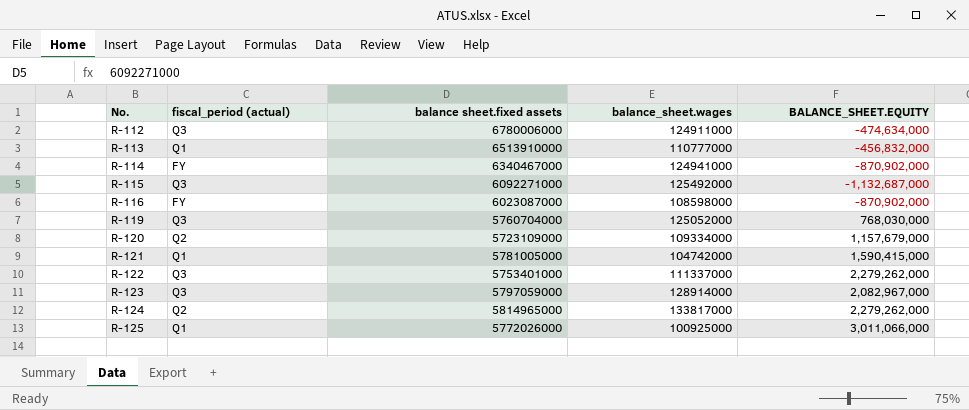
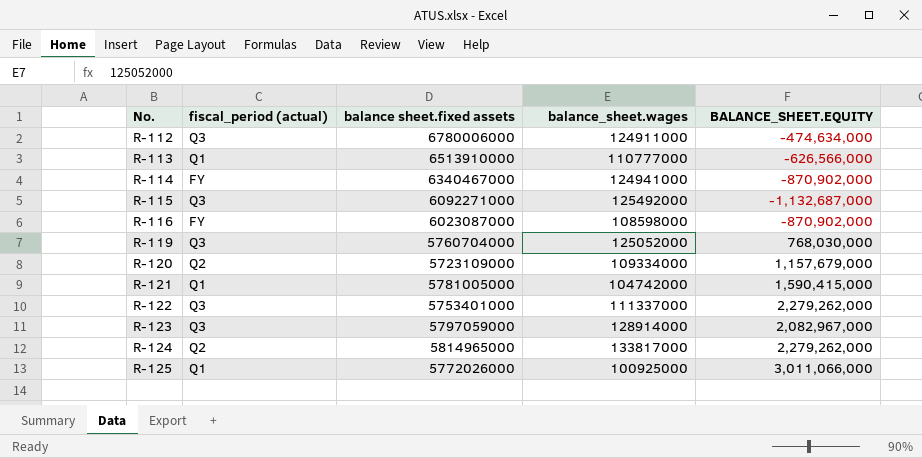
R-113 | BALANCE_SHEET.EQUITY: -456,832,000 -> -626,566,000

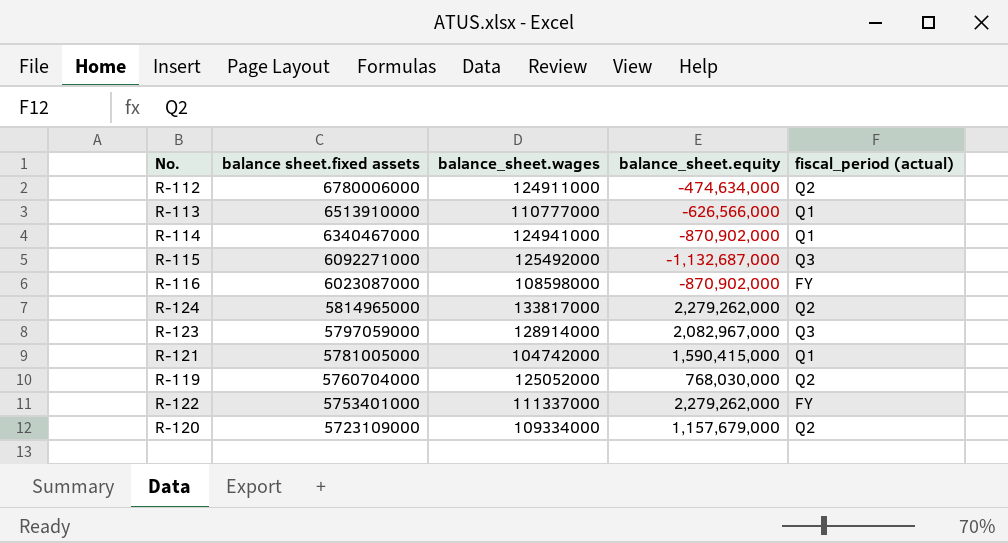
row order: No. ascending -> balance sheet.fixed assets descending
column name: BALANCE_SHEET.EQUITY -> balance_sheet.equity
column fiscal_period (actual) | position: 2 -> 5
row R-125: Q1 | 5772026000 | 100925000 | 3,011,066,000 -> none
R-112 | fiscal_period (actual): Q3 -> Q2
R-114 | fiscal_period (actual): FY -> Q1
R-119 | fiscal_period (actual): Q3 -> Q2
R-122 | fiscal_period (actual): Q3 -> FY

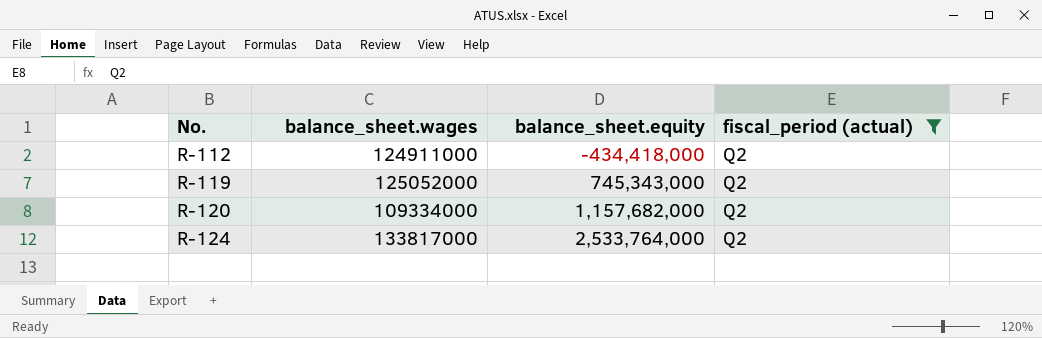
filter: none -> fiscal_period (actual) = Q2
row order: balance sheet.fixed assets descending -> No. ascending
column balance sheet.fixed assets | position: 2 -> none
R-112 | balance_sheet.equity: -474,634,000 -> -434,418,000
R-119 | balance_sheet.equity: 768,030,000 -> 745,343,000
R-120 | balance_sheet.equity: 1,157,679,000 -> 1,157,682,000
R-124 | balance_sheet.equity: 2,279,262,000 -> 2,533,764,000

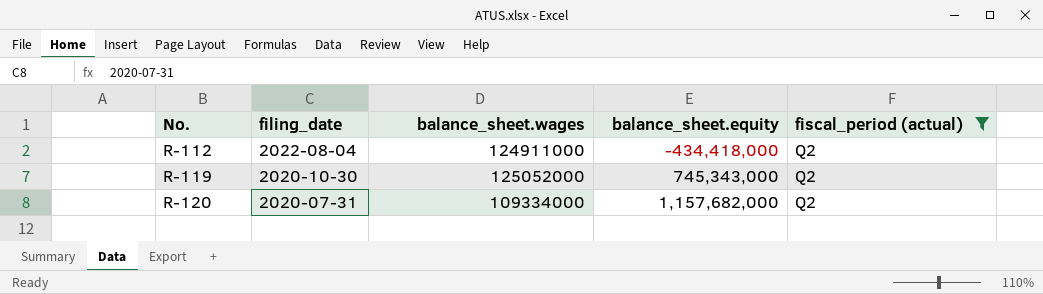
column filing_date | position: none -> 2
row R-124: 133817000 | 2,533,764,000 | Q2 -> none

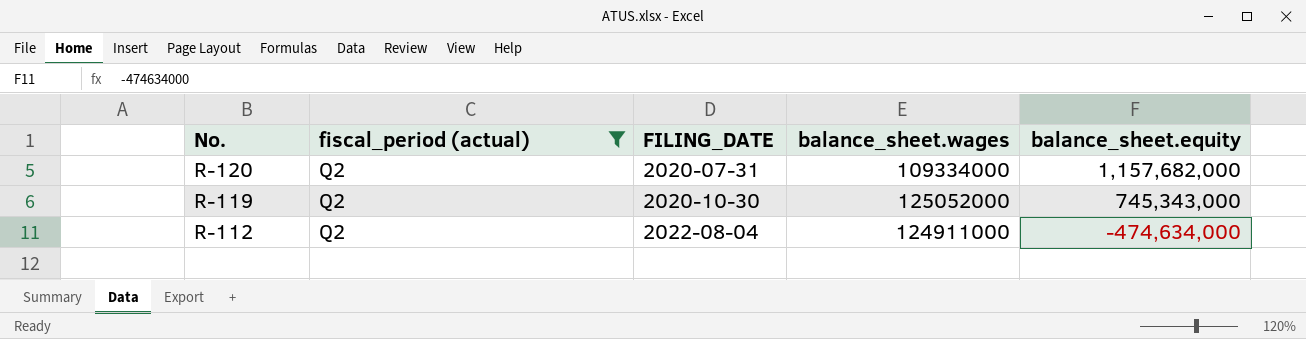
row order: No. ascending -> No. descending
column fiscal_period (actual) | position: 5 -> 2
column name: filing_date -> FILING_DATE
R-112 | balance_sheet.equity: -434,418,000 -> -474,634,000

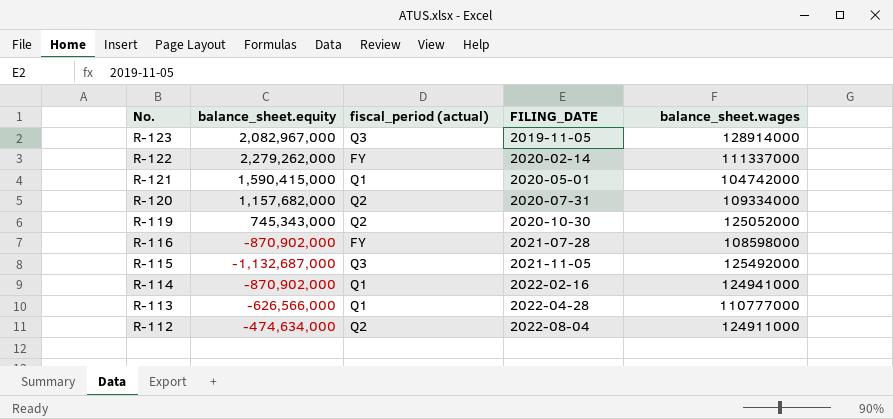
filter: fiscal_period (actual) = Q2 -> none
column balance_sheet.equity | position: 5 -> 2

